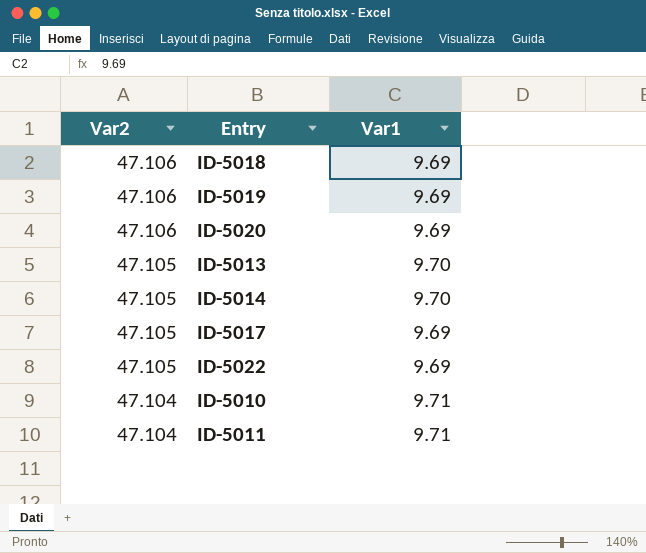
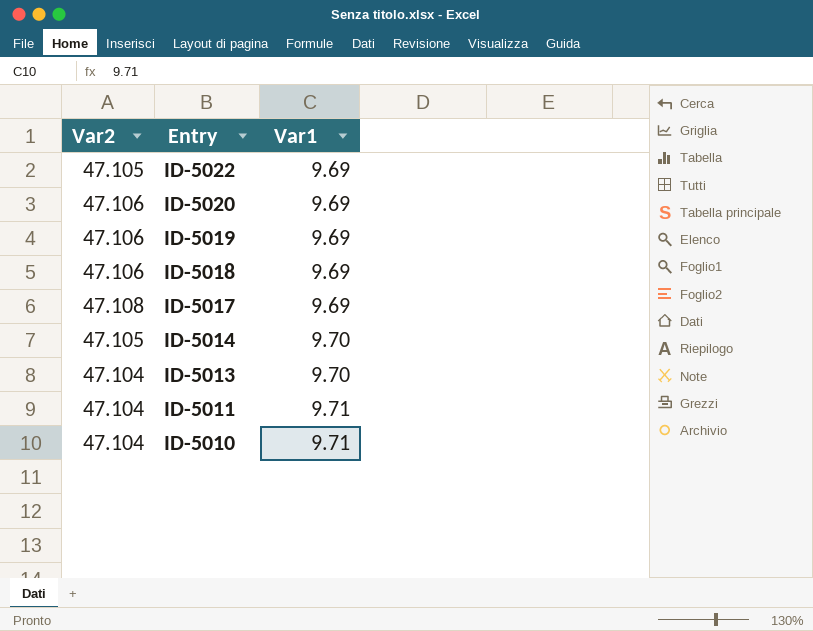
row order: Var2 descending -> Entry descending
ID-5017 | Var2: 47.105 -> 47.108
ID-5013 | Var2: 47.105 -> 47.104

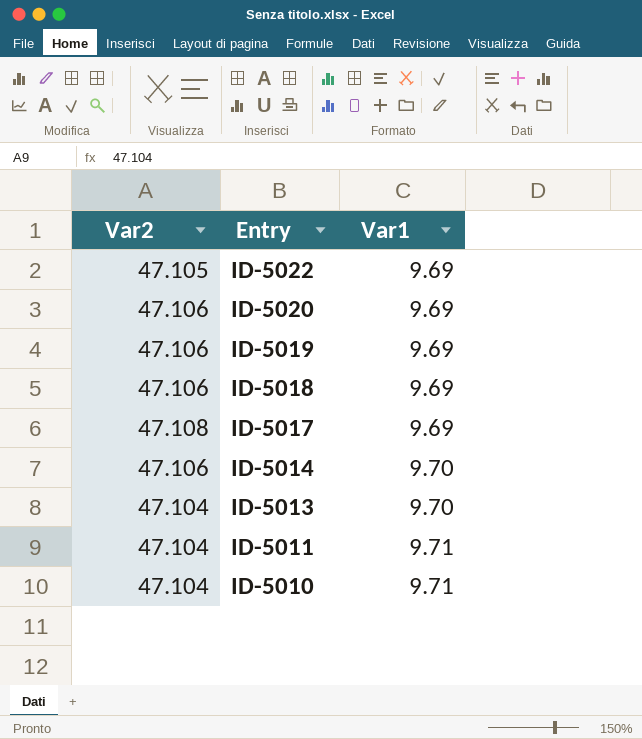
ID-5014 | Var2: 47.105 -> 47.106

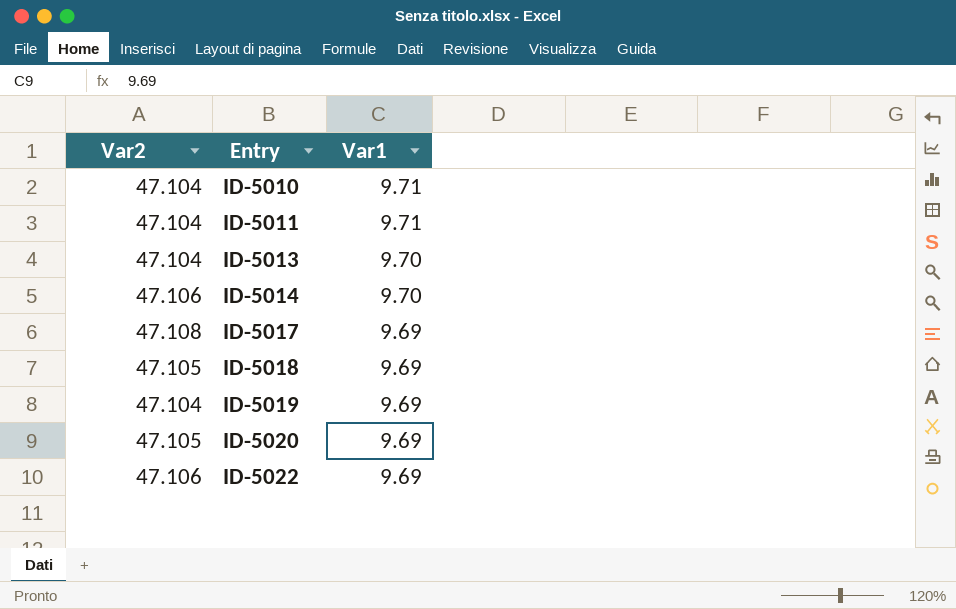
row order: Entry descending -> Entry ascending
ID-5018 | Var2: 47.106 -> 47.105
ID-5019 | Var2: 47.106 -> 47.104
ID-5020 | Var2: 47.106 -> 47.105
ID-5022 | Var2: 47.105 -> 47.106

